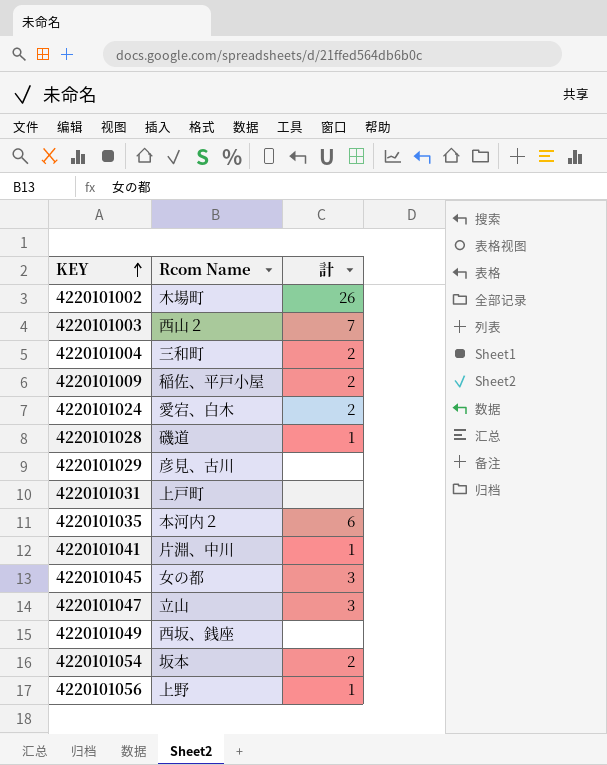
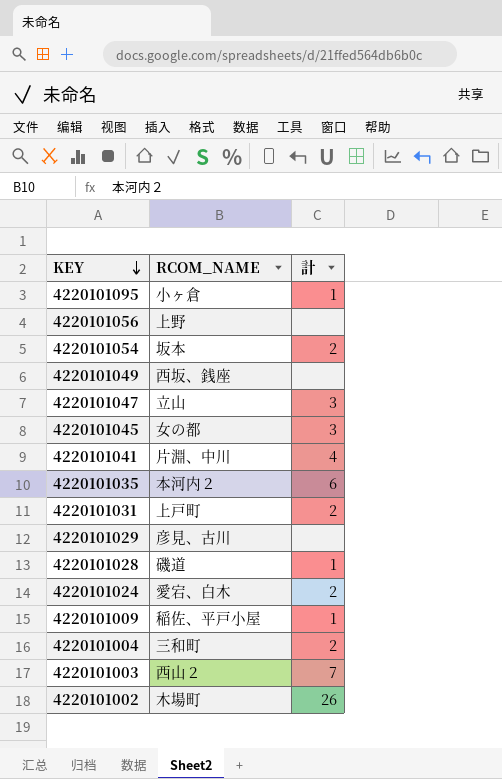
row order: KEY ascending -> KEY descending
column name: Rcom Name -> RCOM_NAME
row 4220101095: none -> 小ヶ倉 | 1
4220101056 | 計: 1 -> none
4220101041 | 計: 1 -> 4
4220101031 | 計: none -> 2
4220101009 | 計: 2 -> 1

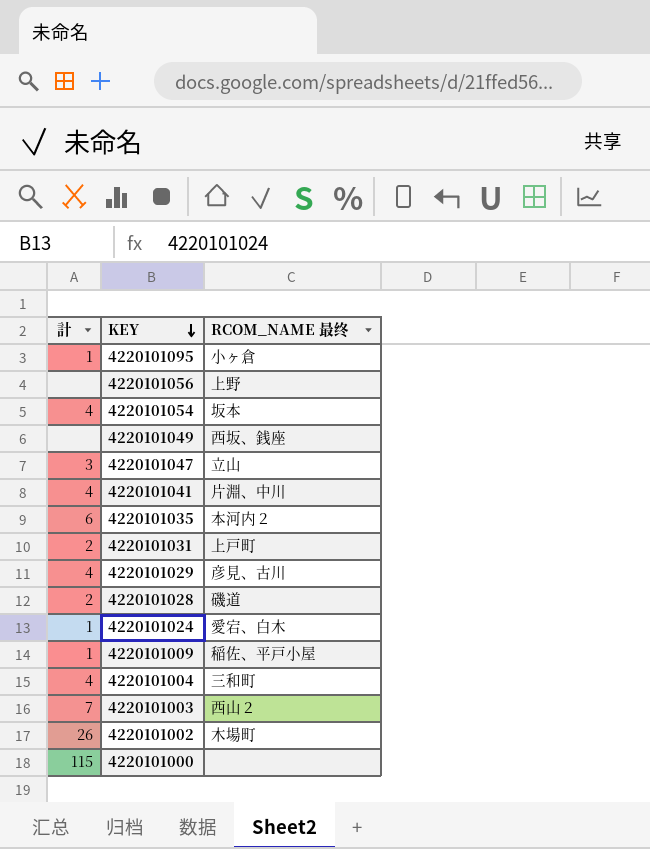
column 計 | position: 3 -> 1
column name: RCOM_NAME -> RCOM_NAME 最终
row 4220101045: 女の都 | 3 -> none
4220101054 | 計: 2 -> 4
4220101029 | 計: none -> 4
4220101028 | 計: 1 -> 2
4220101024 | 計: 2 -> 1
4220101004 | 計: 2 -> 4
row 4220101000: none -> 115 | none

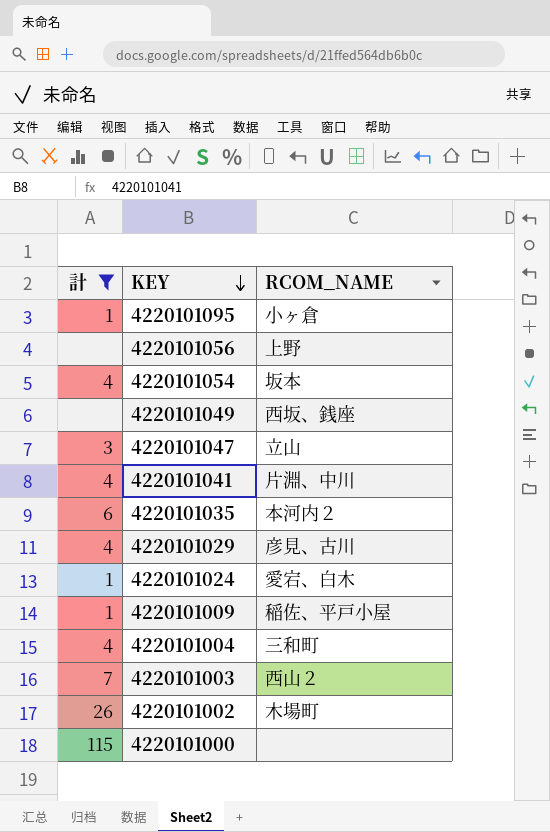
filter: none -> 計 != 2
column name: RCOM_NAME 最终 -> RCOM_NAME

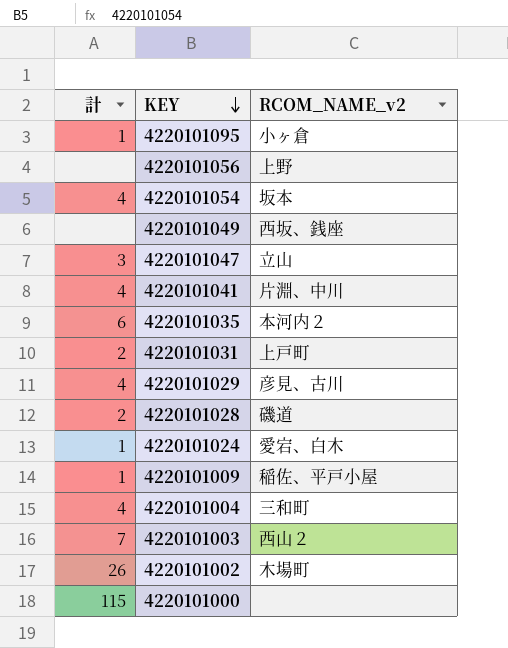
filter: 計 != 2 -> none
column name: RCOM_NAME -> RCOM_NAME_v2

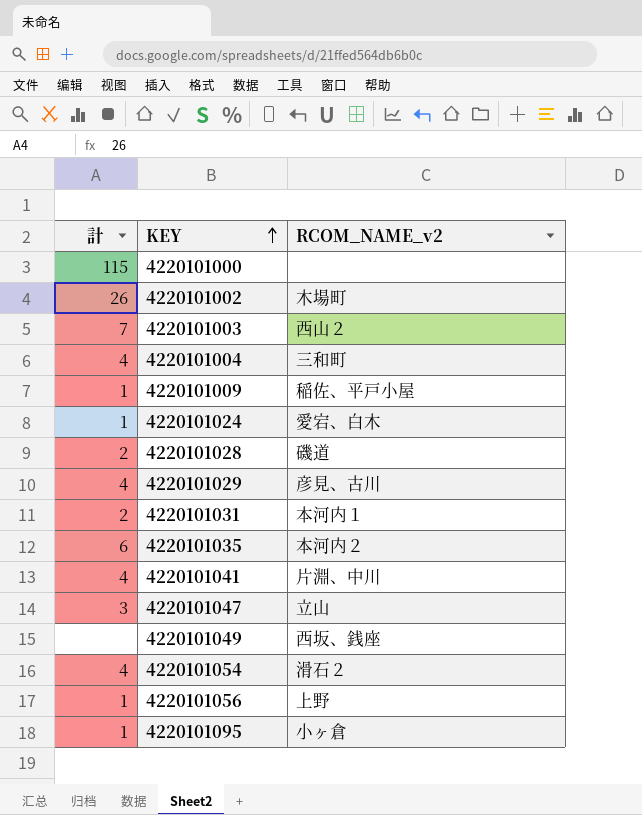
row order: KEY descending -> KEY ascending
4220101031 | RCOM_NAME_v2: 上戸町 -> 本河内１
4220101054 | RCOM_NAME_v2: 坂本 -> 滑石２
4220101056 | 計: none -> 1

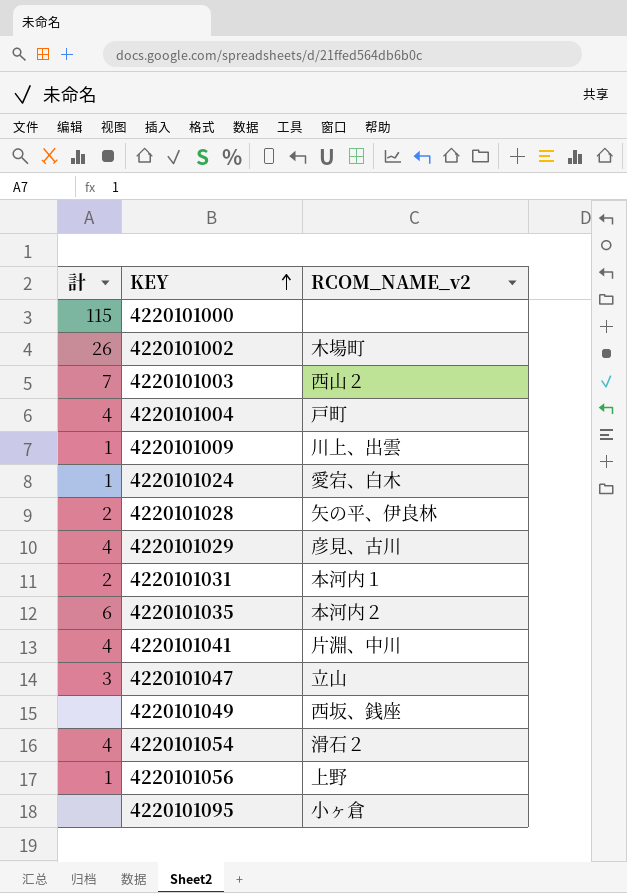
4220101004 | RCOM_NAME_v2: 三和町 -> 戸町
4220101009 | RCOM_NAME_v2: 稲佐、平戸小屋 -> 川上、出雲
4220101028 | RCOM_NAME_v2: 磯道 -> 矢の平、伊良林
4220101095 | 計: 1 -> none

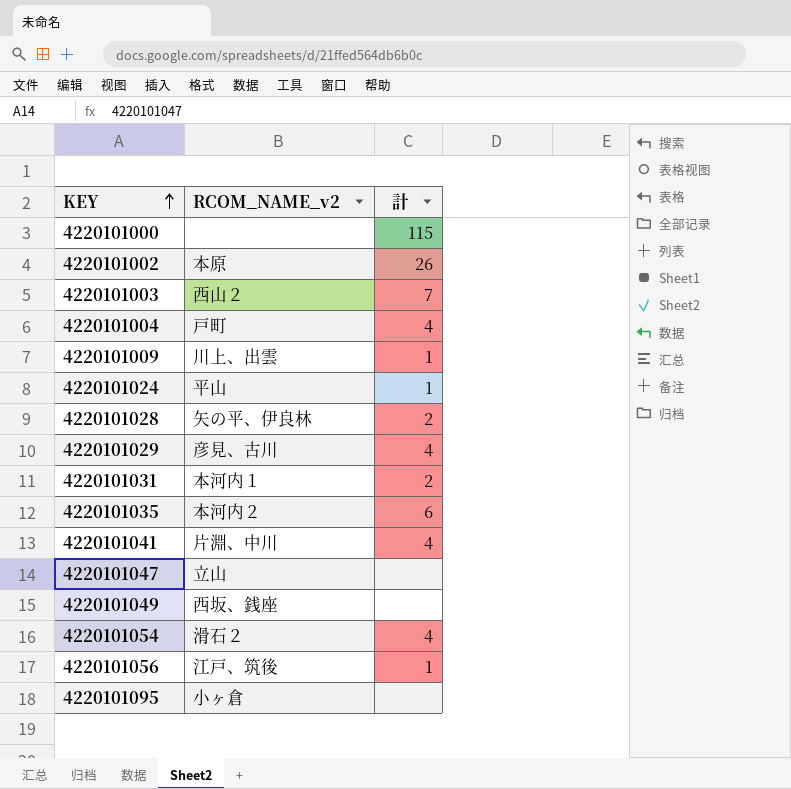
column 計 | position: 1 -> 3
4220101002 | RCOM_NAME_v2: 木場町 -> 本原
4220101024 | RCOM_NAME_v2: 愛宕、白木 -> 平山
4220101047 | 計: 3 -> none
4220101056 | RCOM_NAME_v2: 上野 -> 江戸、筑後

